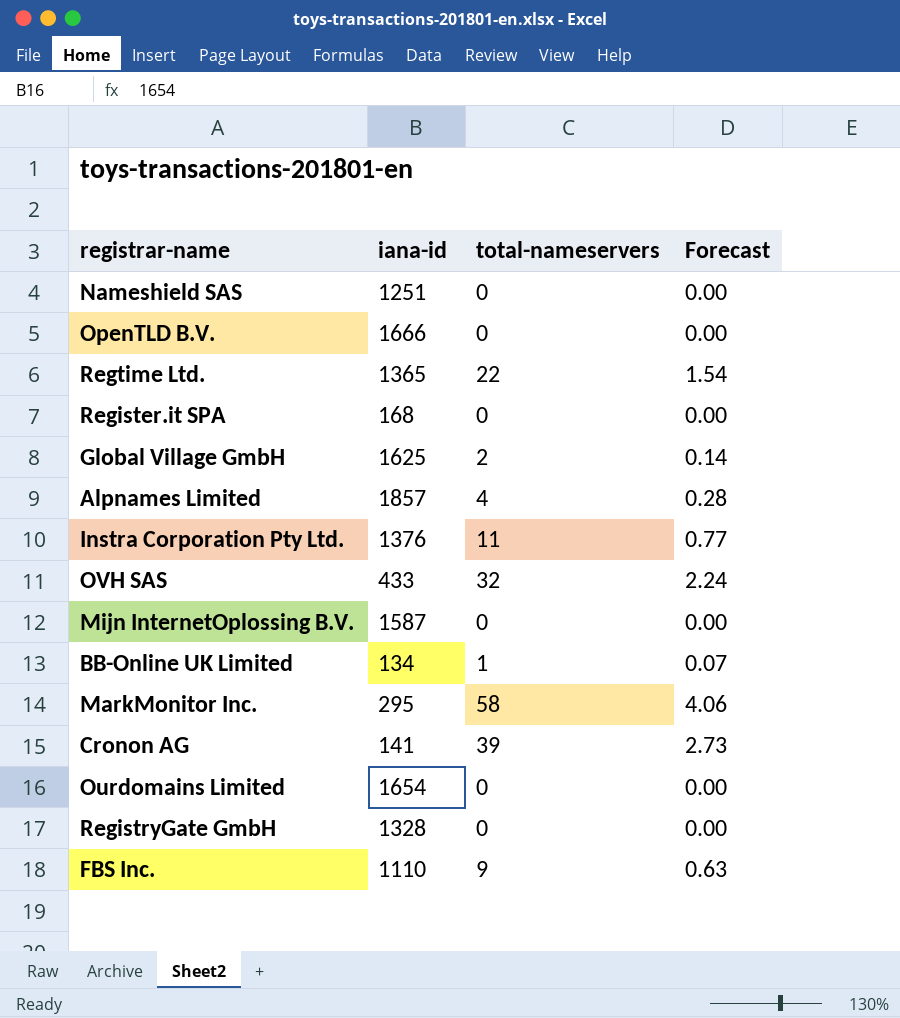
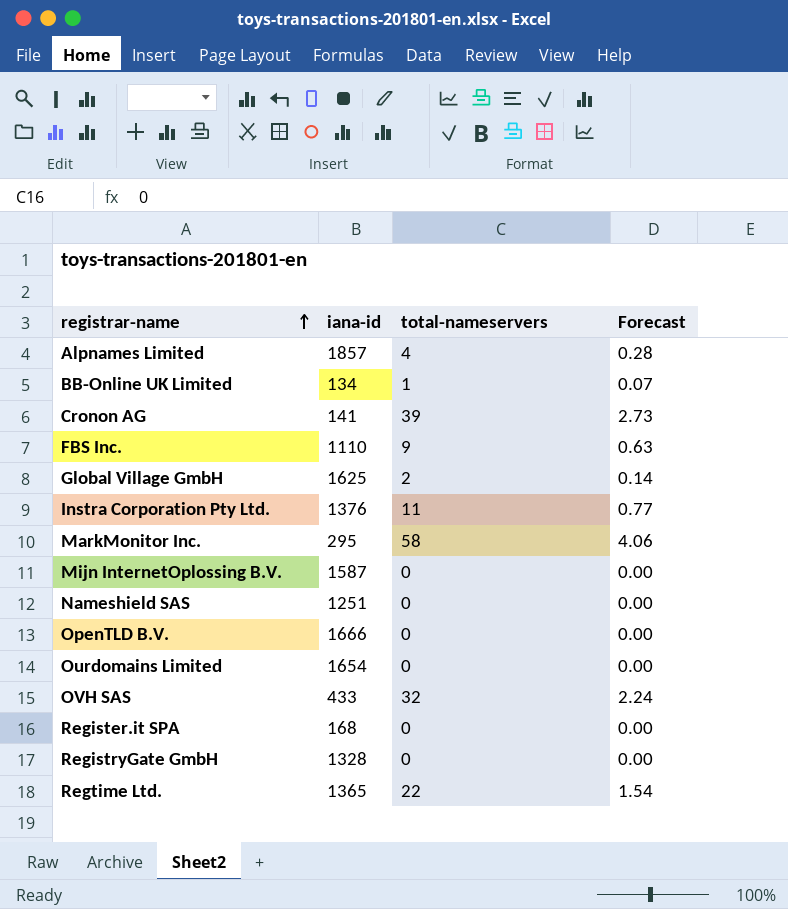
row order: none -> registrar-name ascending

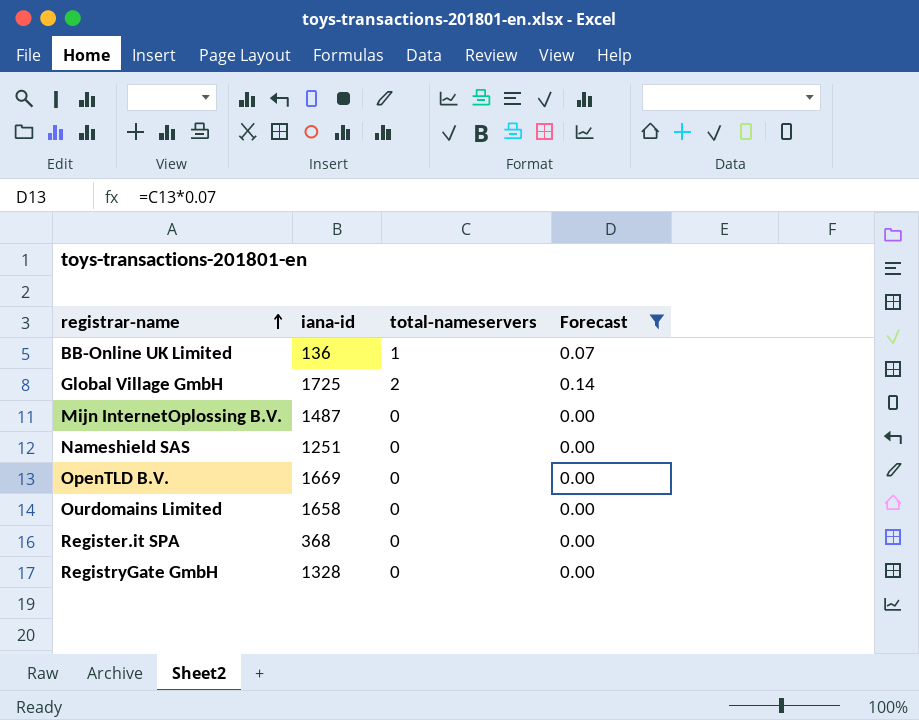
filter: none -> Forecast <= 0.14
BB-Online UK Limited | iana-id: 134 -> 136
Global Village GmbH | iana-id: 1625 -> 1725
Mijn InternetOplossing B.V. | iana-id: 1587 -> 1487
OpenTLD B.V. | iana-id: 1666 -> 1669
Ourdomains Limited | iana-id: 1654 -> 1658
Register.it SPA | iana-id: 168 -> 368

